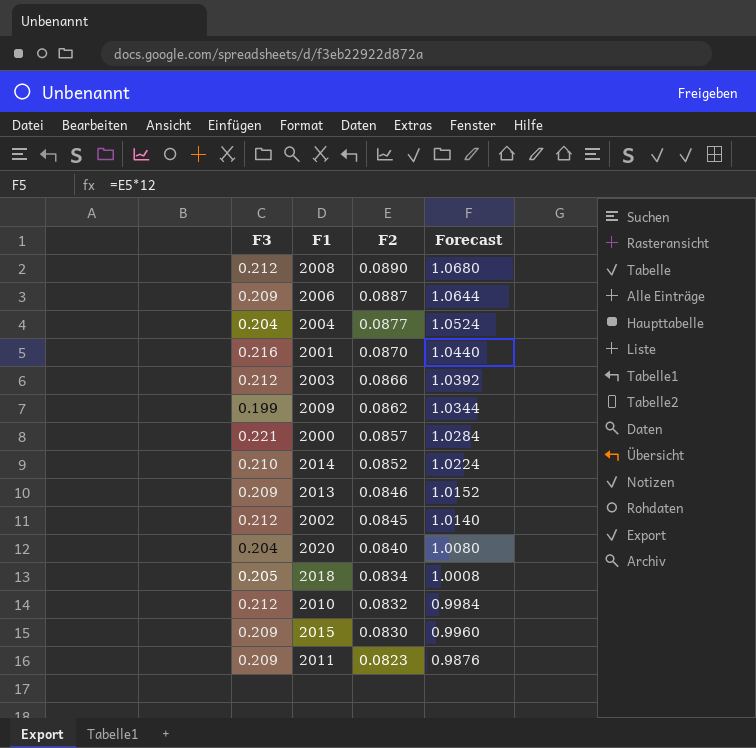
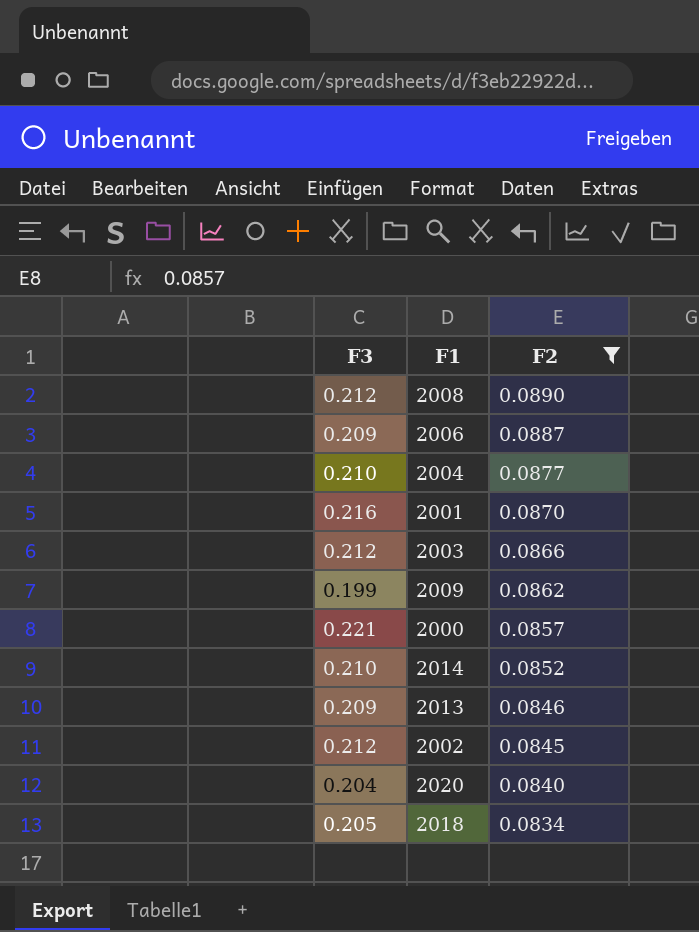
filter: none -> F2 >= 0.0834
column Forecast | formula: [F2] * 12 -> none
2004 | F3: 0.204 -> 0.210

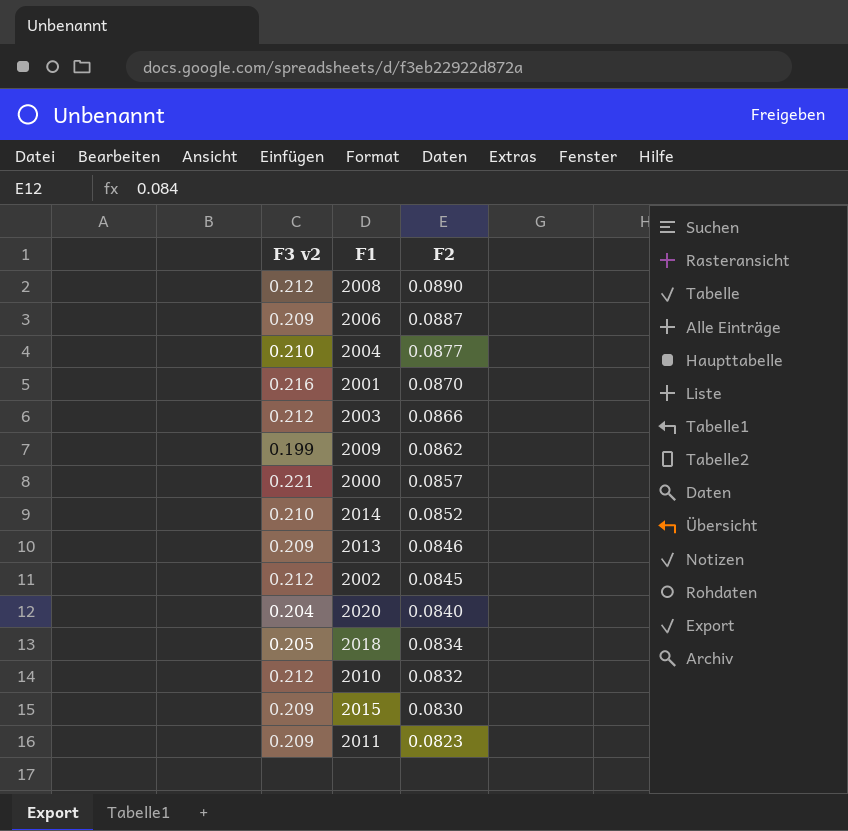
filter: F2 >= 0.0834 -> none
column name: F3 -> F3 v2

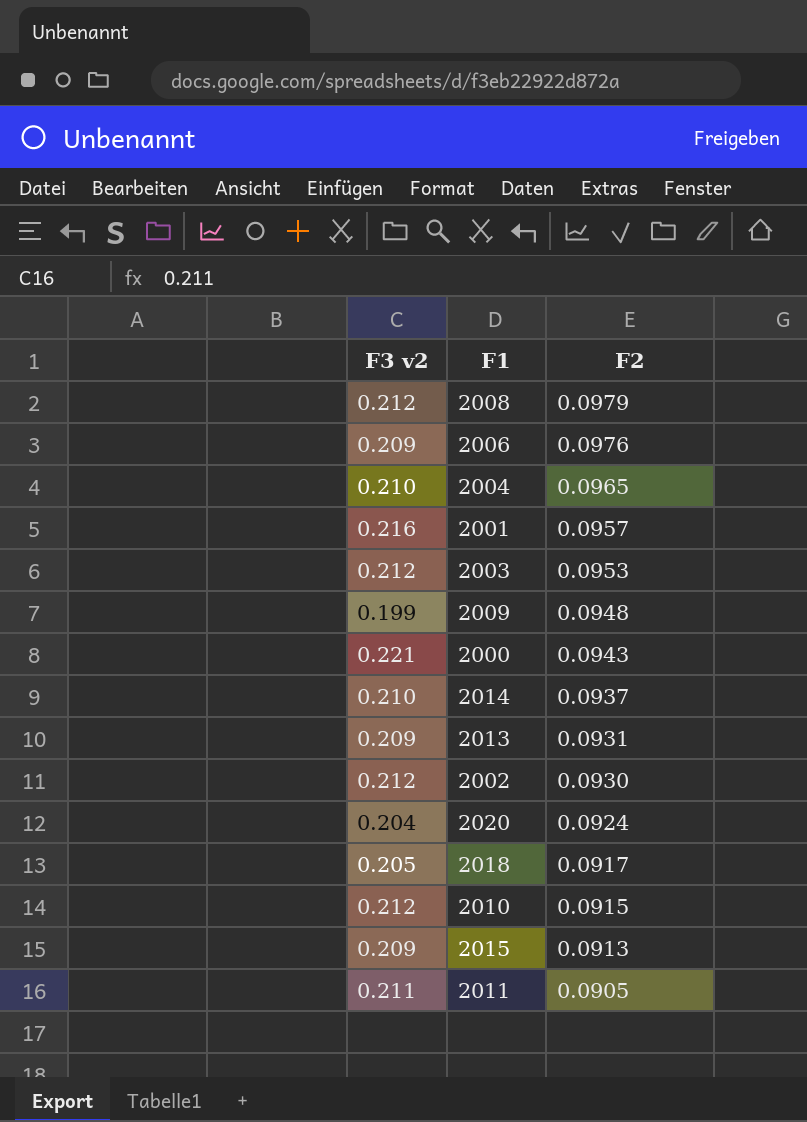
2008 | F2: 0.0890 -> 0.0979
2006 | F2: 0.0887 -> 0.0976
2004 | F2: 0.0877 -> 0.0965
2001 | F2: 0.0870 -> 0.0957
2003 | F2: 0.0866 -> 0.0953
2009 | F2: 0.0862 -> 0.0948
2000 | F2: 0.0857 -> 0.0943
2014 | F2: 0.0852 -> 0.0937
2013 | F2: 0.0846 -> 0.0931
2002 | F2: 0.0845 -> 0.0930
2020 | F2: 0.0840 -> 0.0924
2018 | F2: 0.0834 -> 0.0917
2010 | F2: 0.0832 -> 0.0915
2015 | F2: 0.0830 -> 0.0913
2011 | F3 v2: 0.209 -> 0.211
2011 | F2: 0.0823 -> 0.0905

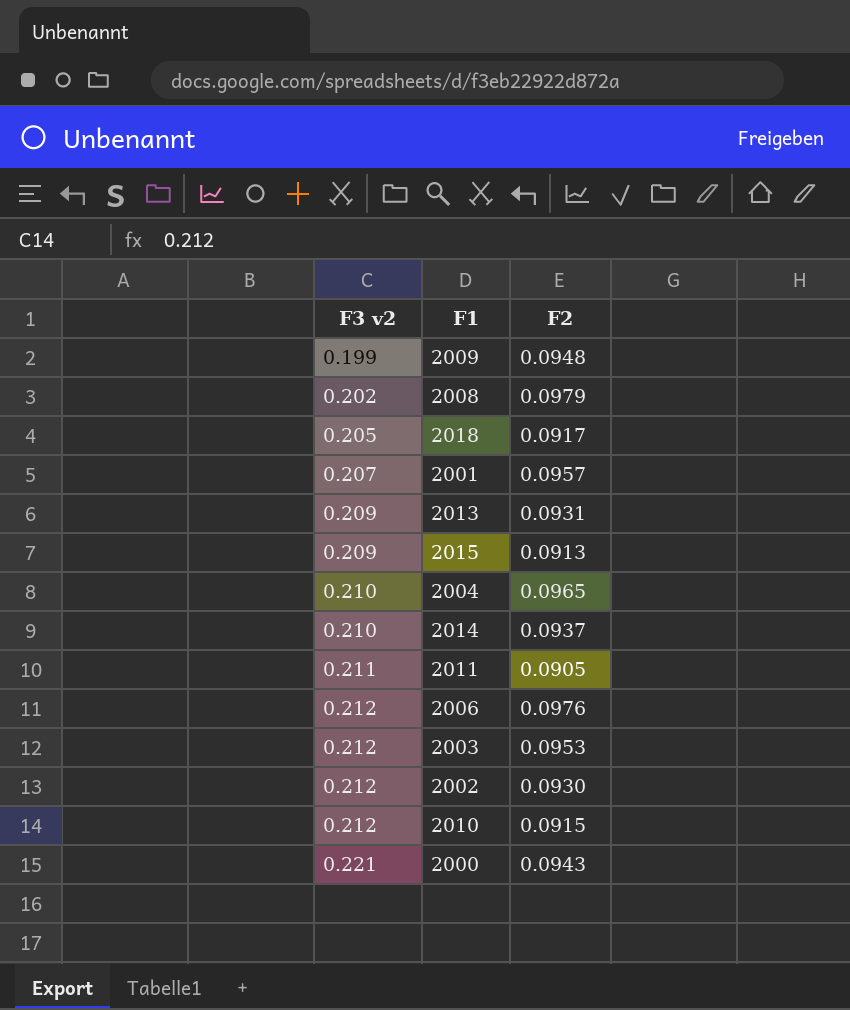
row order: F2 descending -> F3 v2 ascending
row 2020: 0.204 | 0.0924 -> none
2008 | F3 v2: 0.212 -> 0.202
2001 | F3 v2: 0.216 -> 0.207
2006 | F3 v2: 0.209 -> 0.212

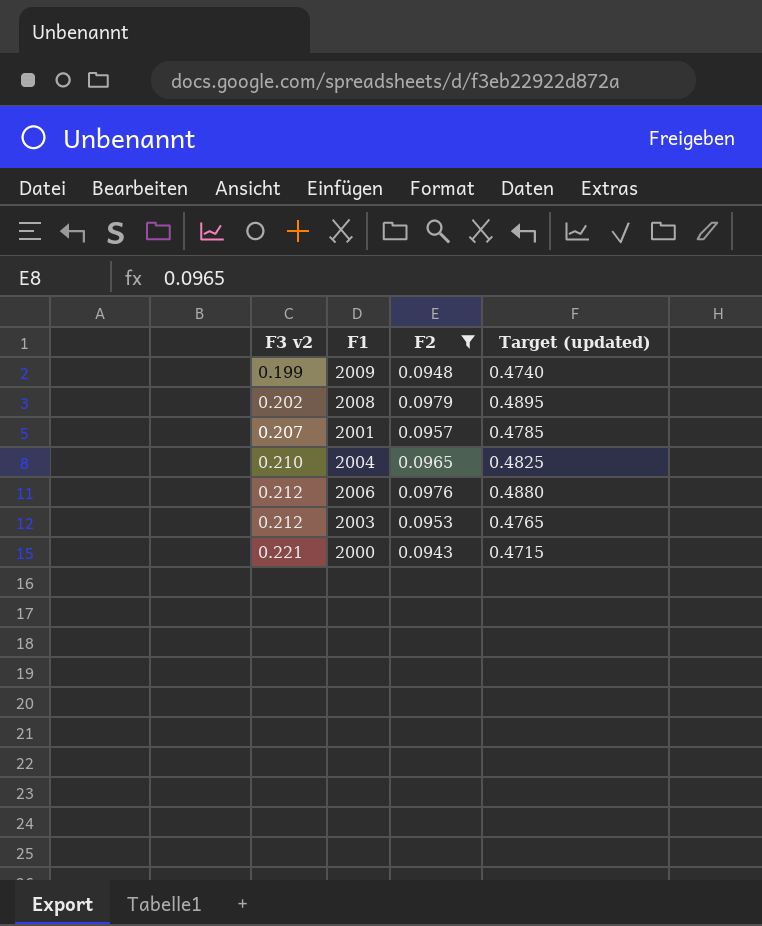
filter: none -> F2 >= 0.0943
column Target (updated) | formula: none -> [F2] * 5

